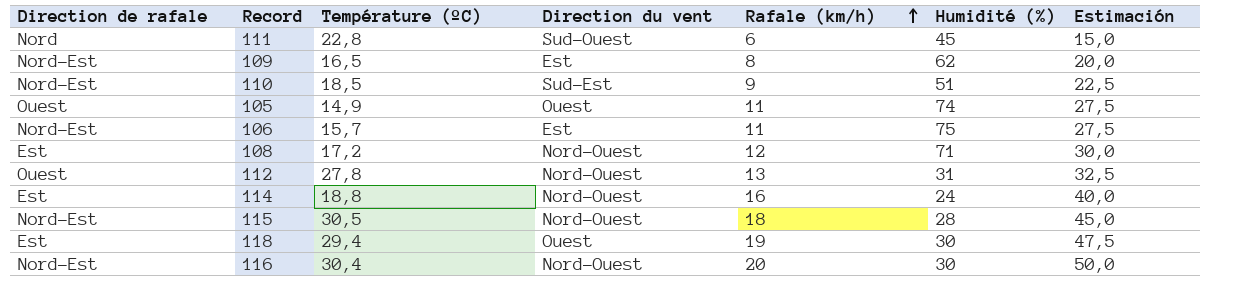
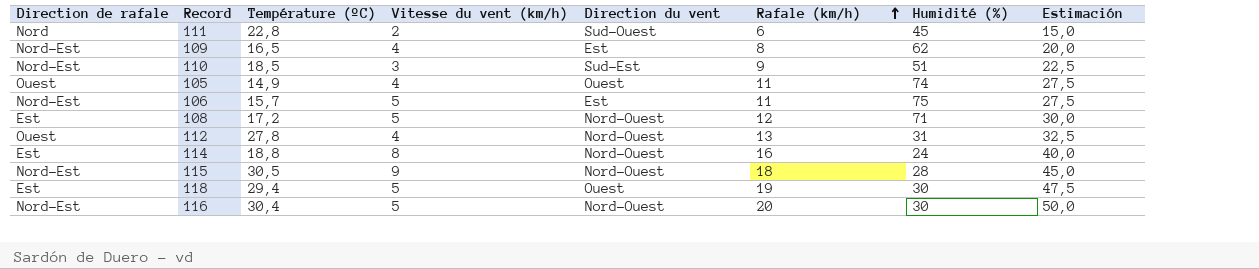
column Vitesse du vent (km/h) | position: none -> 4

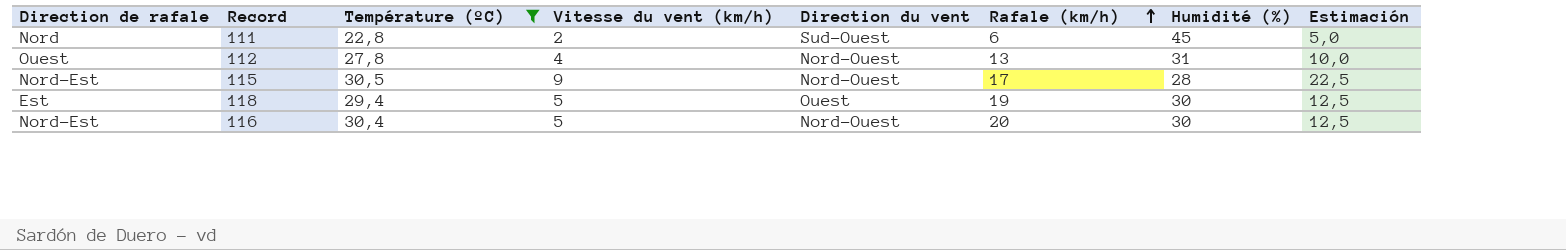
filter: none -> Température (ºC) >= 22,8
column Estimación | formula: [Rafale (km/h)] * 2,5 -> [Vitesse du vent (km/h)] * 2,5
115 | Rafale (km/h): 18 -> 17

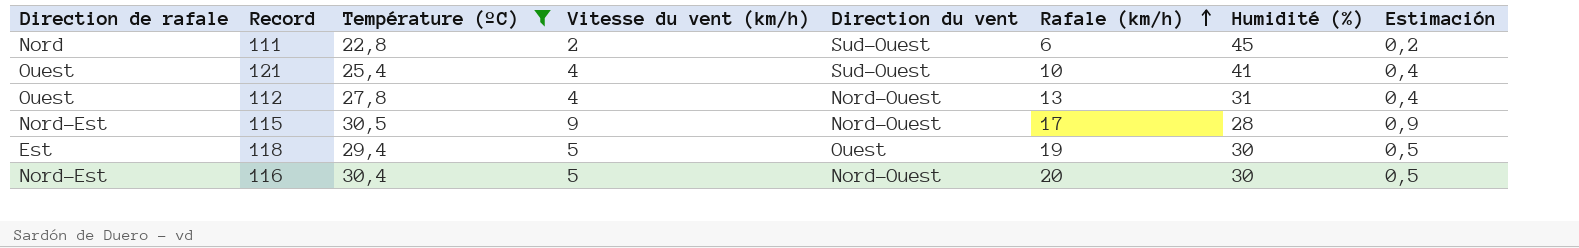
column Estimación | formula: [Vitesse du vent (km/h)] * 2,5 -> [Vitesse du vent (km/h)] * 0,1
row 121: none -> Ouest | 25,4 | 4 | Sud-Ouest | 10 | 41 | 0,4

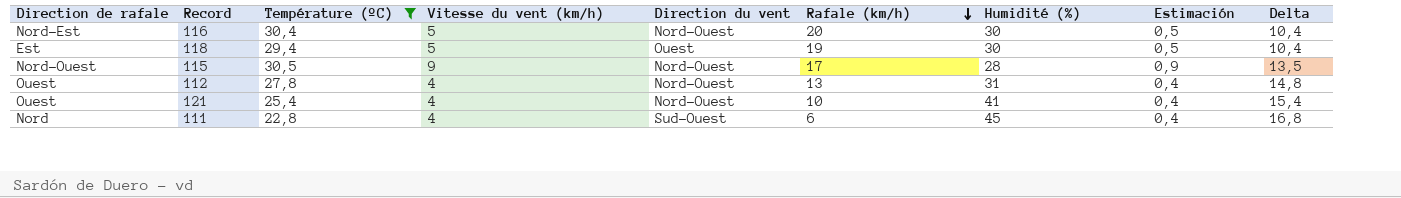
row order: Rafale (km/h) ascending -> Rafale (km/h) descending
column Delta | formula: none -> [Température (ºC)] - [Rafale (km/h)]
115 | Direction de rafale: Nord-Est -> Nord-Ouest
121 | Direction du vent: Sud-Ouest -> Nord-Ouest
111 | Vitesse du vent (km/h): 2 -> 4
111 | Estimación: 0,2 -> 0,4

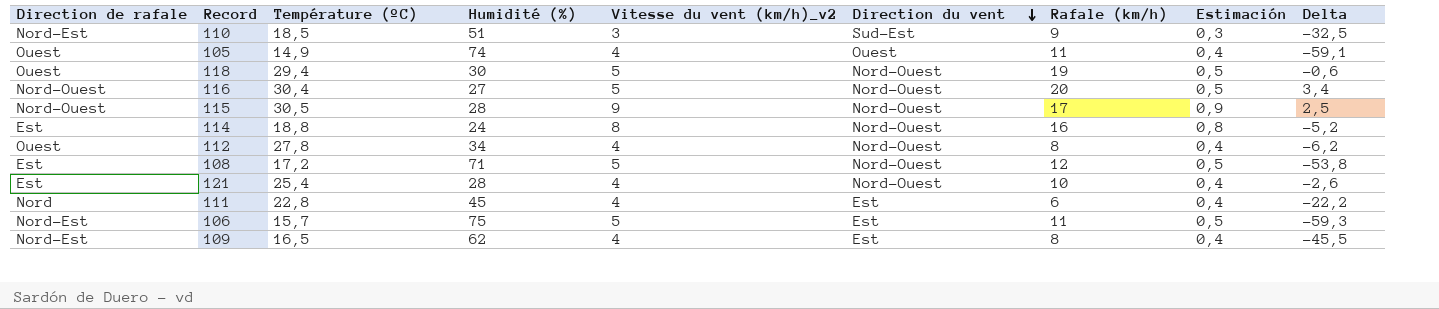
filter: Température (ºC) >= 22,8 -> none
row order: Rafale (km/h) descending -> Direction du vent descending
column Humidité (%) | position: 7 -> 4
column name: Vitesse du vent (km/h) -> Vitesse du vent (km/h)_v2
column Delta | formula: [Température (ºC)] - [Rafale (km/h)] -> [Température (ºC)] - [Humidité (%)]
118 | Direction de rafale: Est -> Ouest
118 | Direction du vent: Ouest -> Nord-Ouest
116 | Direction de rafale: Nord-Est -> Nord-Ouest
116 | Humidité (%): 30 -> 27
112 | Humidité (%): 31 -> 34
112 | Rafale (km/h): 13 -> 8
121 | Direction de rafale: Ouest -> Est
121 | Humidité (%): 41 -> 28
111 | Direction du vent: Sud-Ouest -> Est

